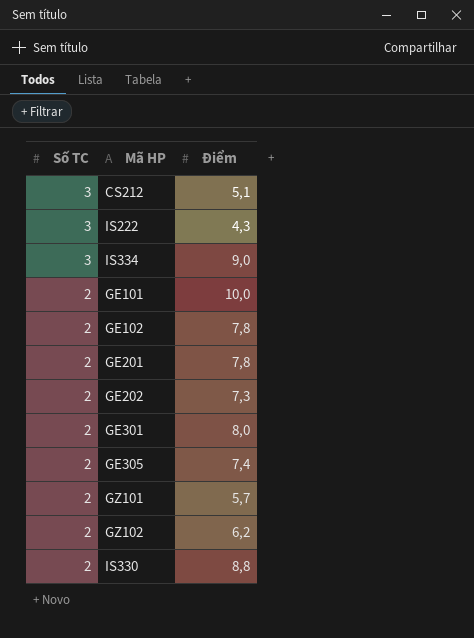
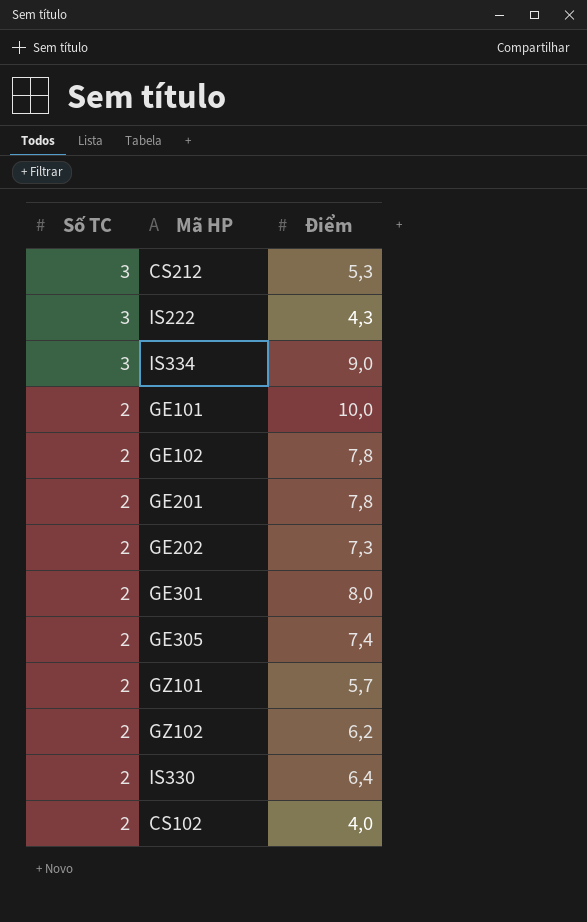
CS212 | Điểm: 5,1 -> 5,3
IS330 | Điểm: 8,8 -> 6,4
row CS102: none -> 2 | 4,0

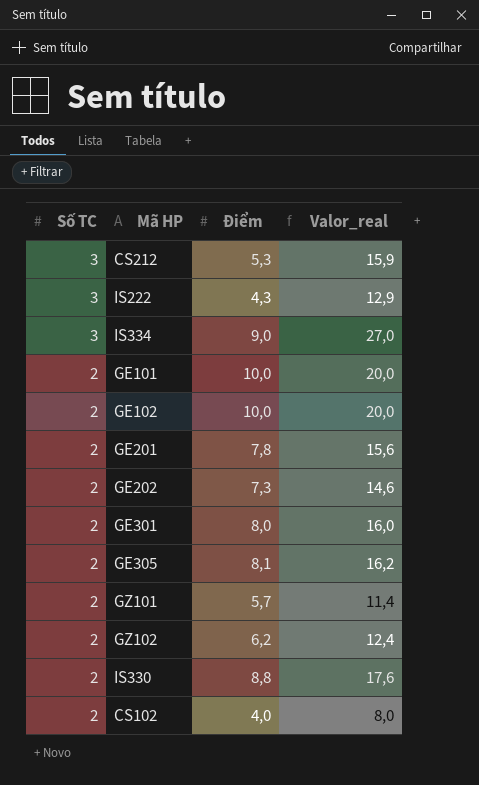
column Valor_real | formula: none -> [Số TC] * [Điểm]
GE102 | Điểm: 7,8 -> 10,0
GE305 | Điểm: 7,4 -> 8,1
IS330 | Điểm: 6,4 -> 8,8

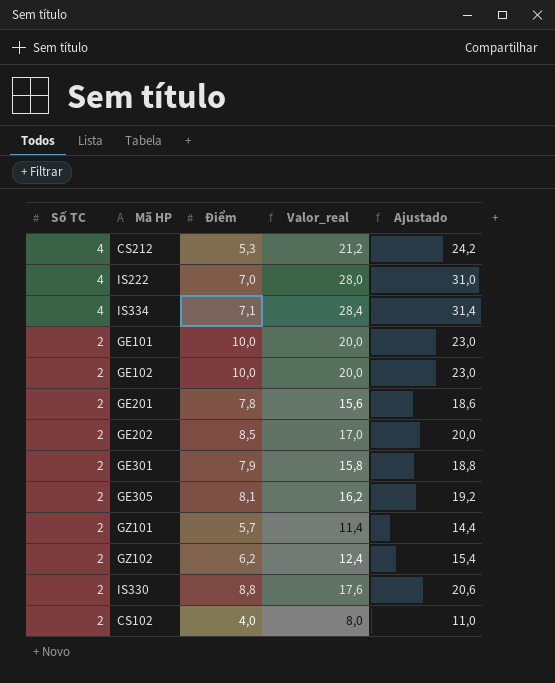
column Ajustado | formula: none -> [Valor_real] + 3
CS212 | Số TC: 3 -> 4
CS212 | Valor_real: 15,9 -> 21,2
IS222 | Số TC: 3 -> 4
IS222 | Điểm: 4,3 -> 7,0
IS222 | Valor_real: 12,9 -> 28,0
IS334 | Số TC: 3 -> 4
IS334 | Điểm: 9,0 -> 7,1
IS334 | Valor_real: 27,0 -> 28,4
GE202 | Điểm: 7,3 -> 8,5
GE202 | Valor_real: 14,6 -> 17,0
GE301 | Điểm: 8,0 -> 7,9
GE301 | Valor_real: 16,0 -> 15,8

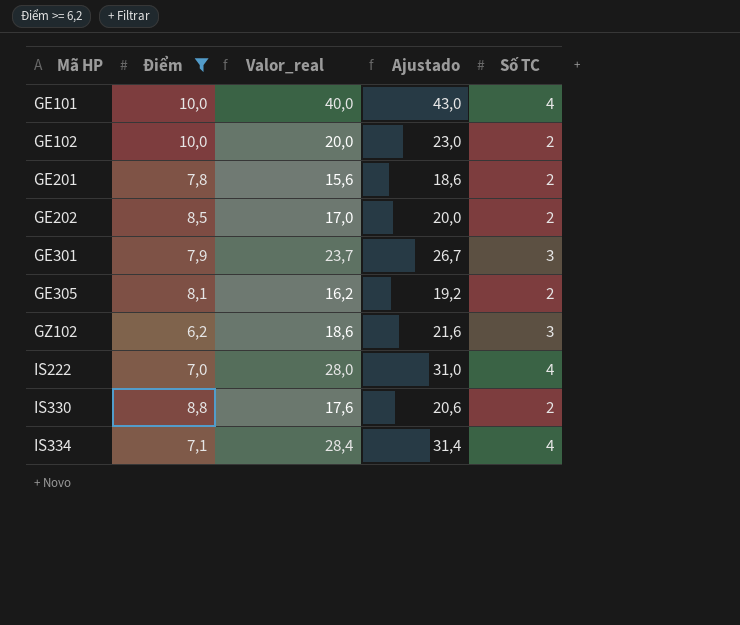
filter: none -> Điểm >= 6,2
row order: Số TC descending -> Mã HP ascending
column Số TC | position: 1 -> 5
GE101 | Valor_real: 20,0 -> 40,0
GE101 | Ajustado: 23,0 -> 43,0
GE101 | Số TC: 2 -> 4
GE301 | Valor_real: 15,8 -> 23,7
GE301 | Ajustado: 18,8 -> 26,7
GE301 | Số TC: 2 -> 3
GZ102 | Valor_real: 12,4 -> 18,6
GZ102 | Ajustado: 15,4 -> 21,6
GZ102 | Số TC: 2 -> 3

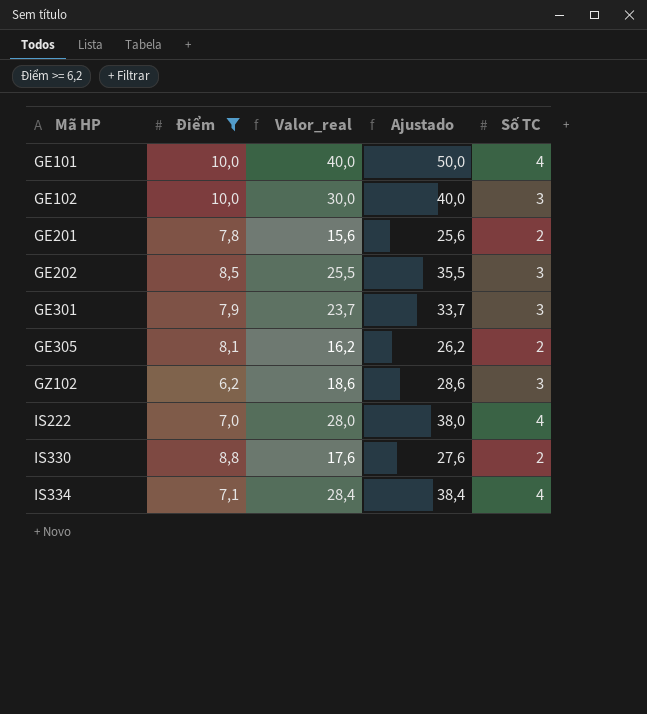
column Ajustado | formula: [Valor_real] + 3 -> [Valor_real] + 10
GE102 | Valor_real: 20,0 -> 30,0
GE102 | Số TC: 2 -> 3
GE202 | Valor_real: 17,0 -> 25,5
GE202 | Số TC: 2 -> 3

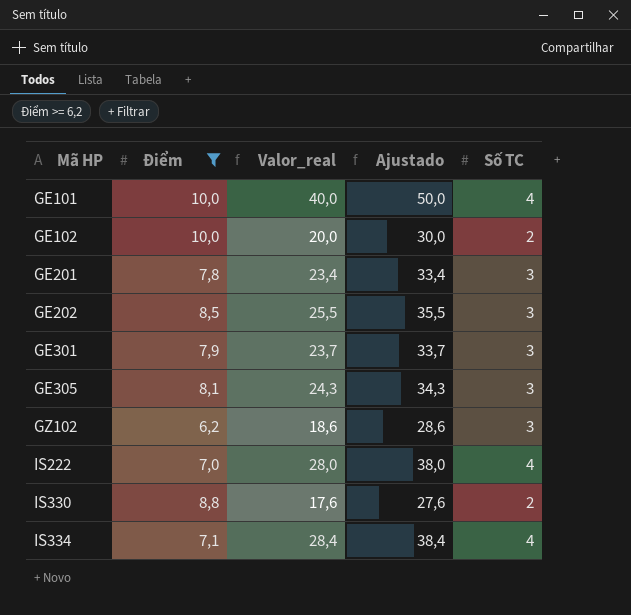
GE102 | Valor_real: 30,0 -> 20,0
GE102 | Ajustado: 40,0 -> 30,0
GE102 | Số TC: 3 -> 2
GE201 | Valor_real: 15,6 -> 23,4
GE201 | Ajustado: 25,6 -> 33,4
GE201 | Số TC: 2 -> 3
GE305 | Valor_real: 16,2 -> 24,3
GE305 | Ajustado: 26,2 -> 34,3
GE305 | Số TC: 2 -> 3

